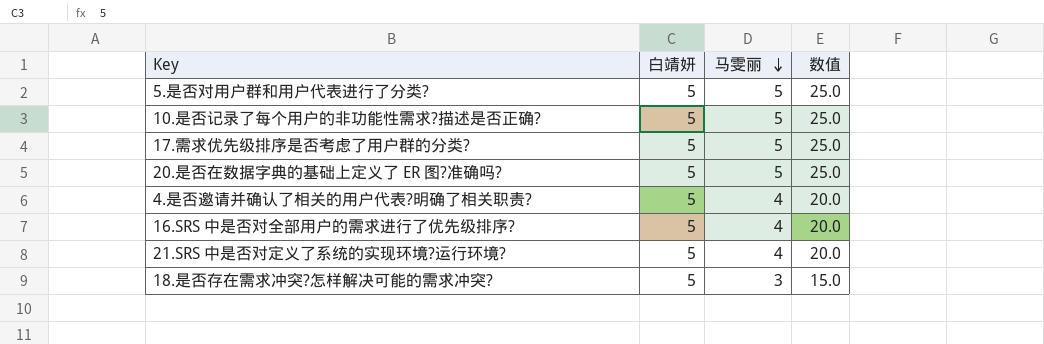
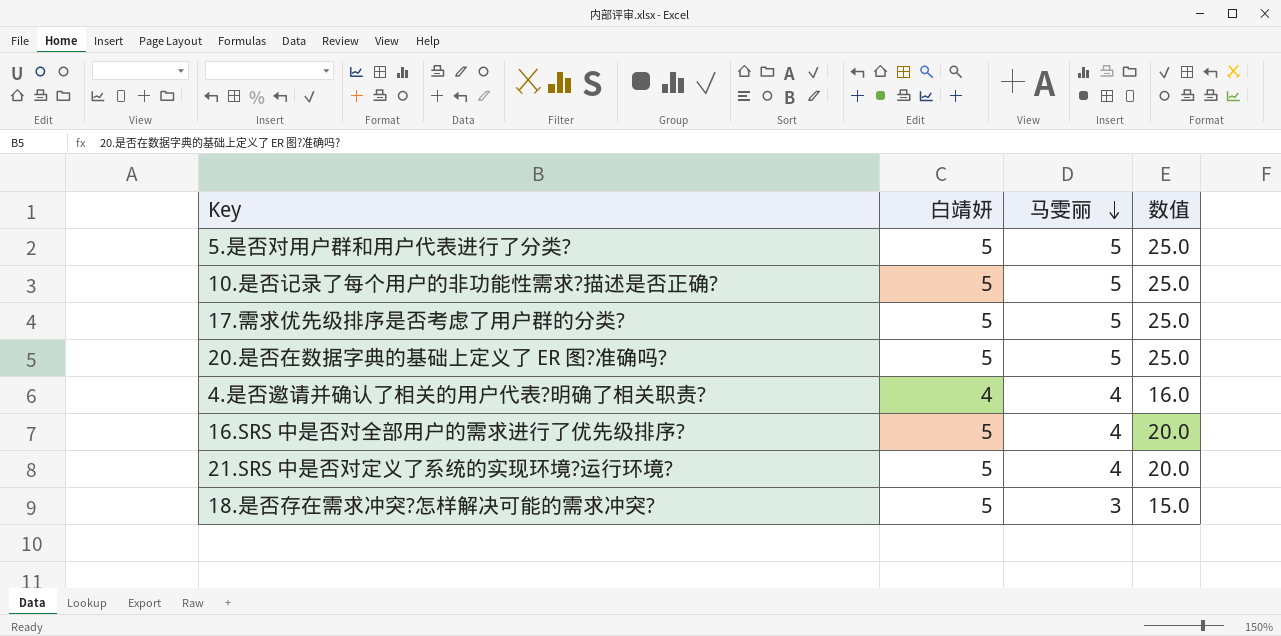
4.是否邀请并确认了相关的用户代表?明确了相关职责? | 白靖妍: 5 -> 4
4.是否邀请并确认了相关的用户代表?明确了相关职责? | 数值: 20.0 -> 16.0

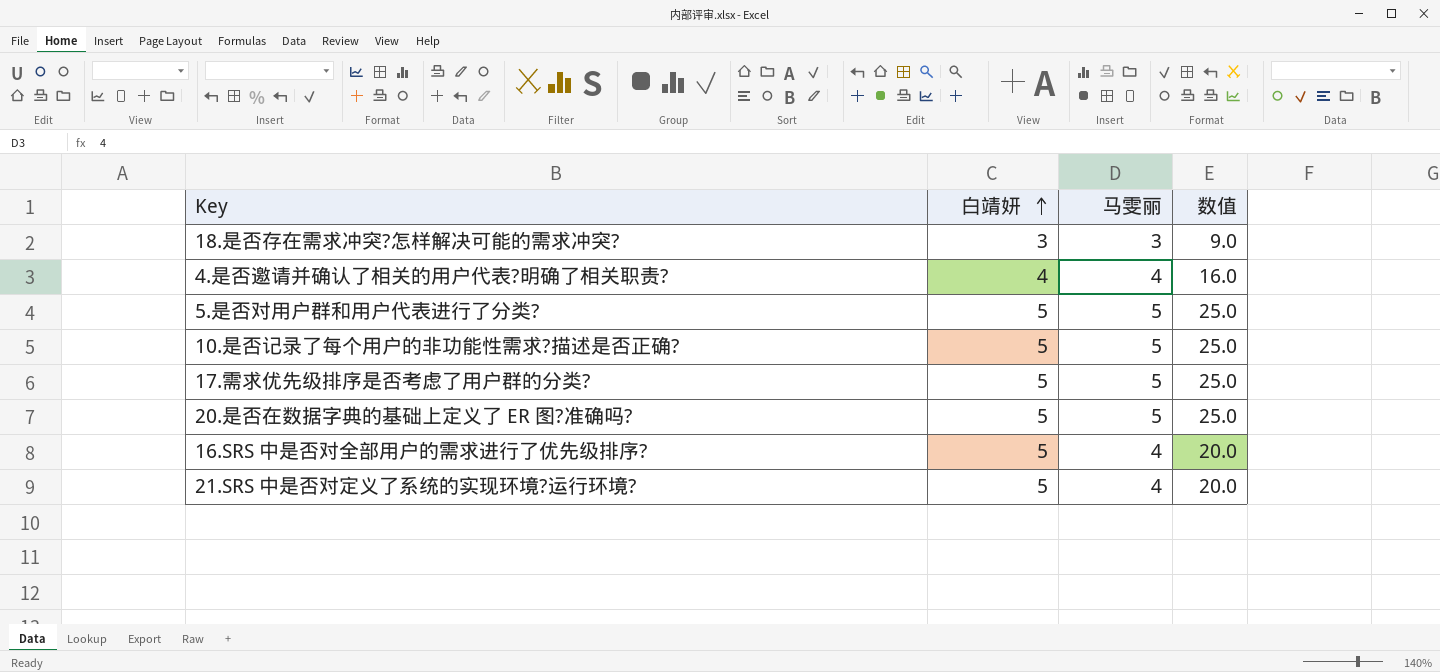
row order: 马雯丽 descending -> 白靖妍 ascending
18.是否存在需求冲突?怎样解决可能的需求冲突? | 白靖妍: 5 -> 3
18.是否存在需求冲突?怎样解决可能的需求冲突? | 数值: 15.0 -> 9.0

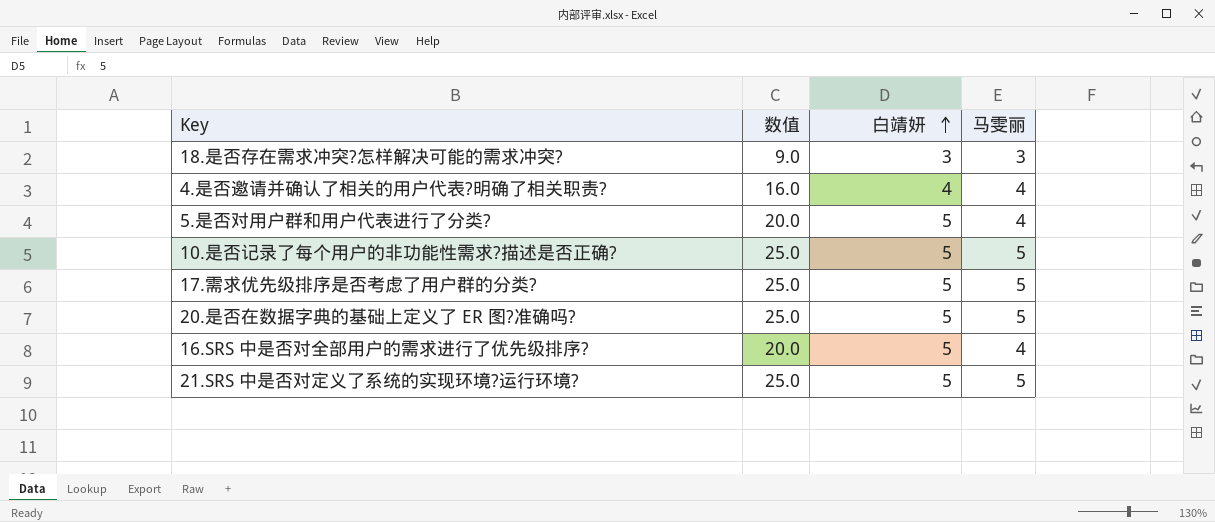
column 数值 | position: 4 -> 2
5.是否对用户群和用户代表进行了分类? | 数值: 25.0 -> 20.0
5.是否对用户群和用户代表进行了分类? | 马雯丽: 5 -> 4
21.SRS 中是否对定义了系统的实现环境?运行环境? | 数值: 20.0 -> 25.0
21.SRS 中是否对定义了系统的实现环境?运行环境? | 马雯丽: 4 -> 5

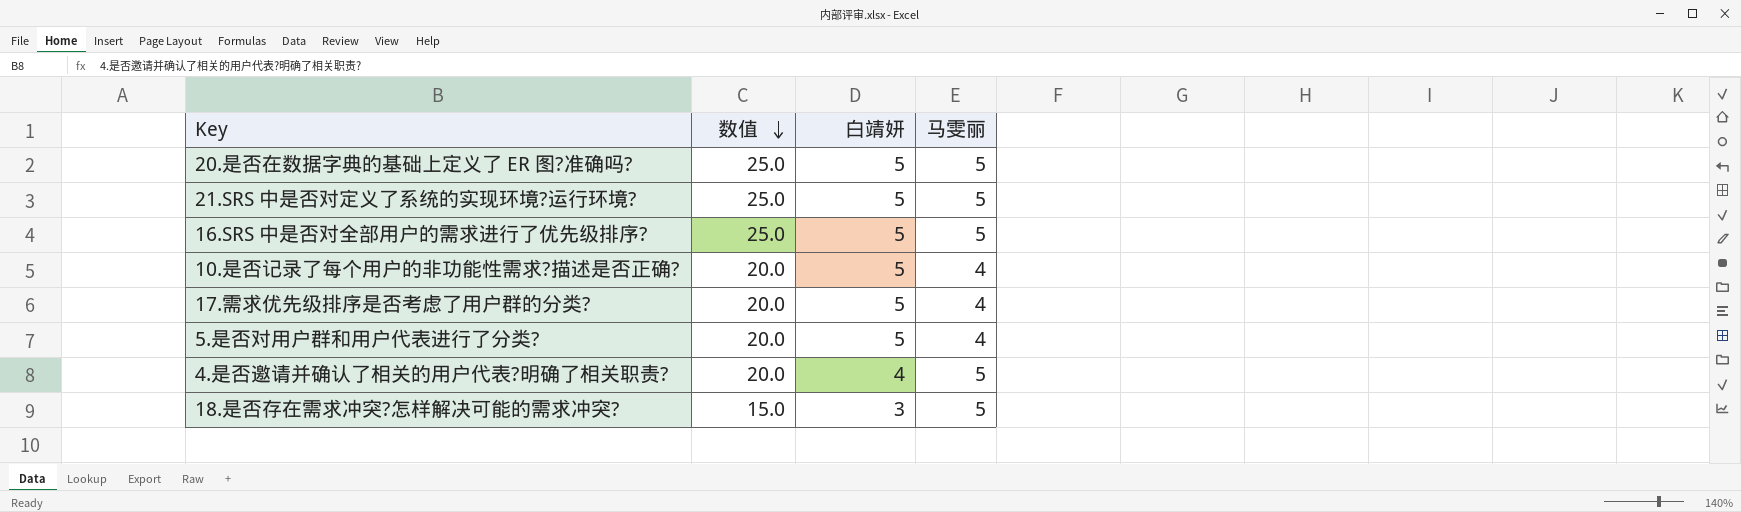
row order: 白靖妍 ascending -> 数值 descending
16.SRS 中是否对全部用户的需求进行了优先级排序? | 数值: 20.0 -> 25.0
16.SRS 中是否对全部用户的需求进行了优先级排序? | 马雯丽: 4 -> 5
10.是否记录了每个用户的非功能性需求?描述是否正确? | 数值: 25.0 -> 20.0
10.是否记录了每个用户的非功能性需求?描述是否正确? | 马雯丽: 5 -> 4
17.需求优先级排序是否考虑了用户群的分类? | 数值: 25.0 -> 20.0
17.需求优先级排序是否考虑了用户群的分类? | 马雯丽: 5 -> 4
4.是否邀请并确认了相关的用户代表?明确了相关职责? | 数值: 16.0 -> 20.0
4.是否邀请并确认了相关的用户代表?明确了相关职责? | 马雯丽: 4 -> 5
18.是否存在需求冲突?怎样解决可能的需求冲突? | 数值: 9.0 -> 15.0
18.是否存在需求冲突?怎样解决可能的需求冲突? | 马雯丽: 3 -> 5

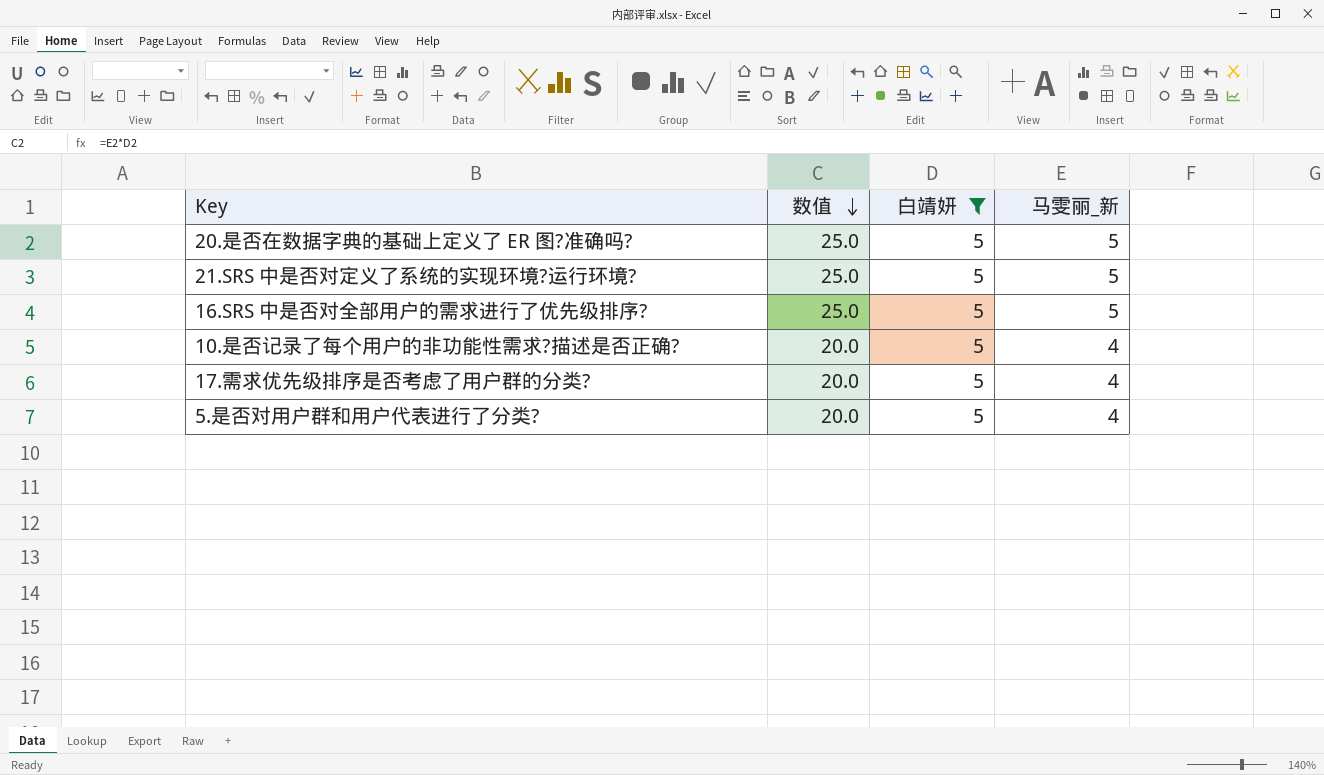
filter: none -> 白靖妍 = 5
column name: 马雯丽 -> 马雯丽_新

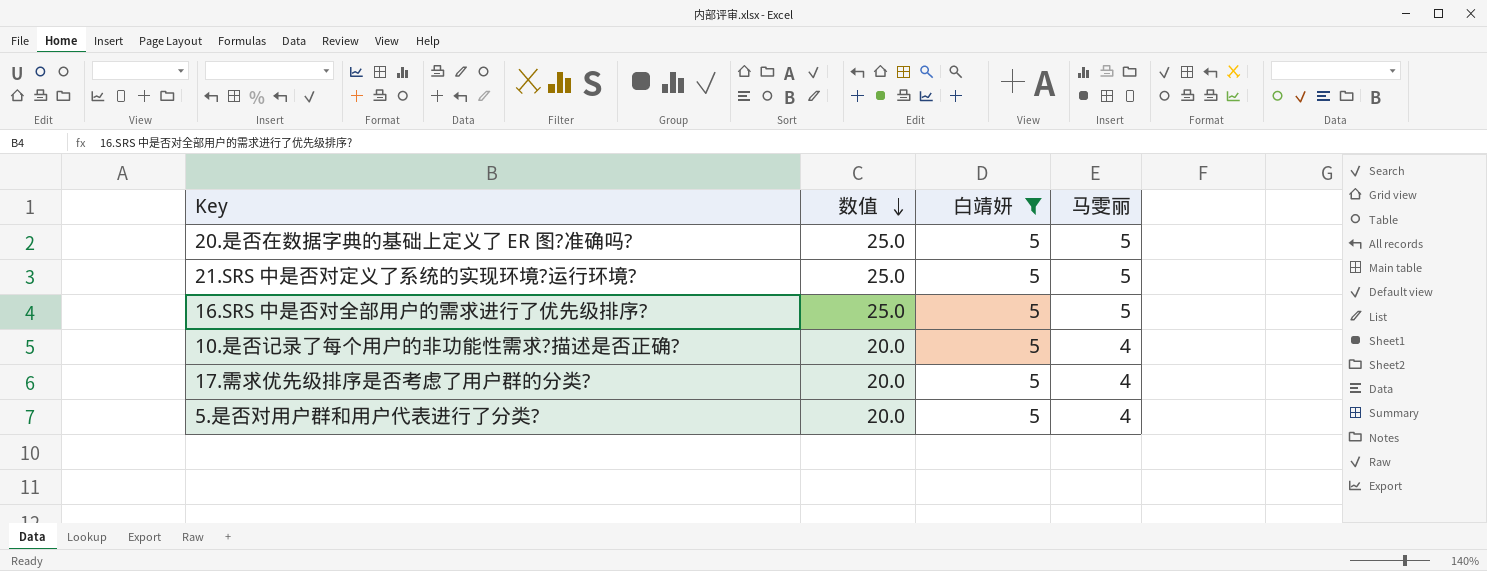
column name: 马雯丽_新 -> 马雯丽

